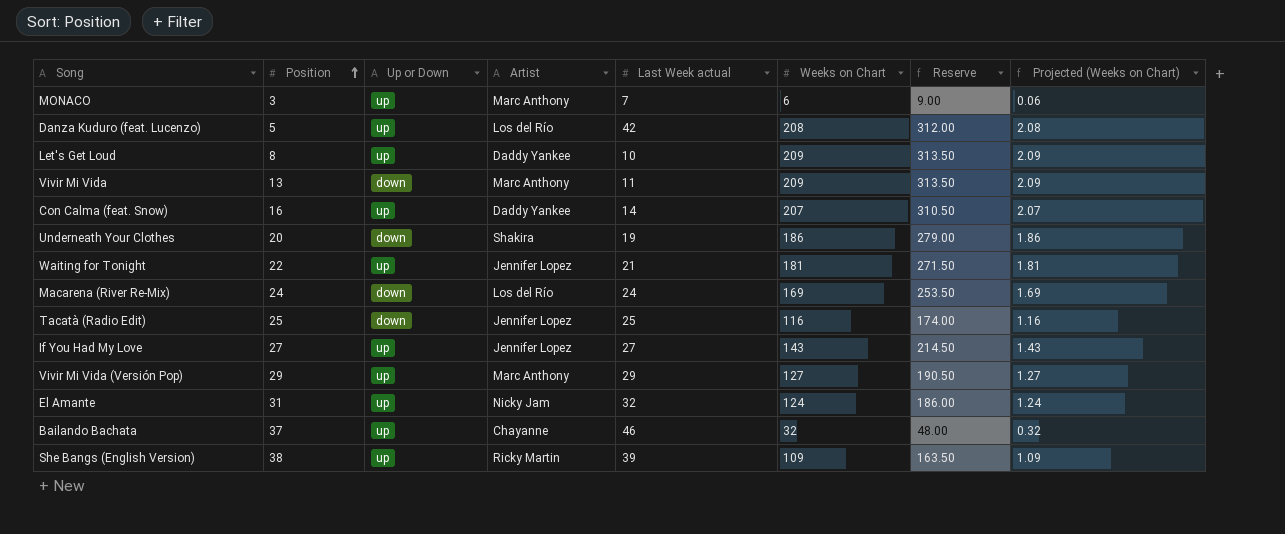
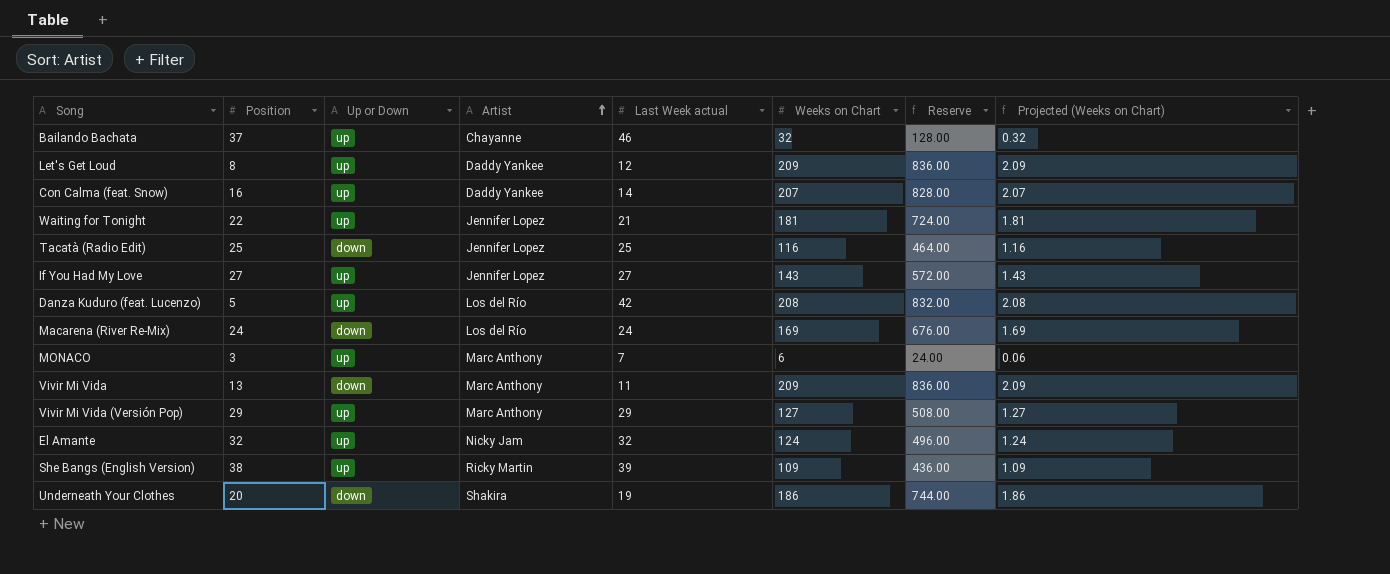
row order: Position ascending -> Artist ascending
column Reserve | formula: [Weeks on Chart] * 1.5 -> [Weeks on Chart] * 4
Let's Get Loud | Last Week actual: 10 -> 12
El Amante | Position: 31 -> 32

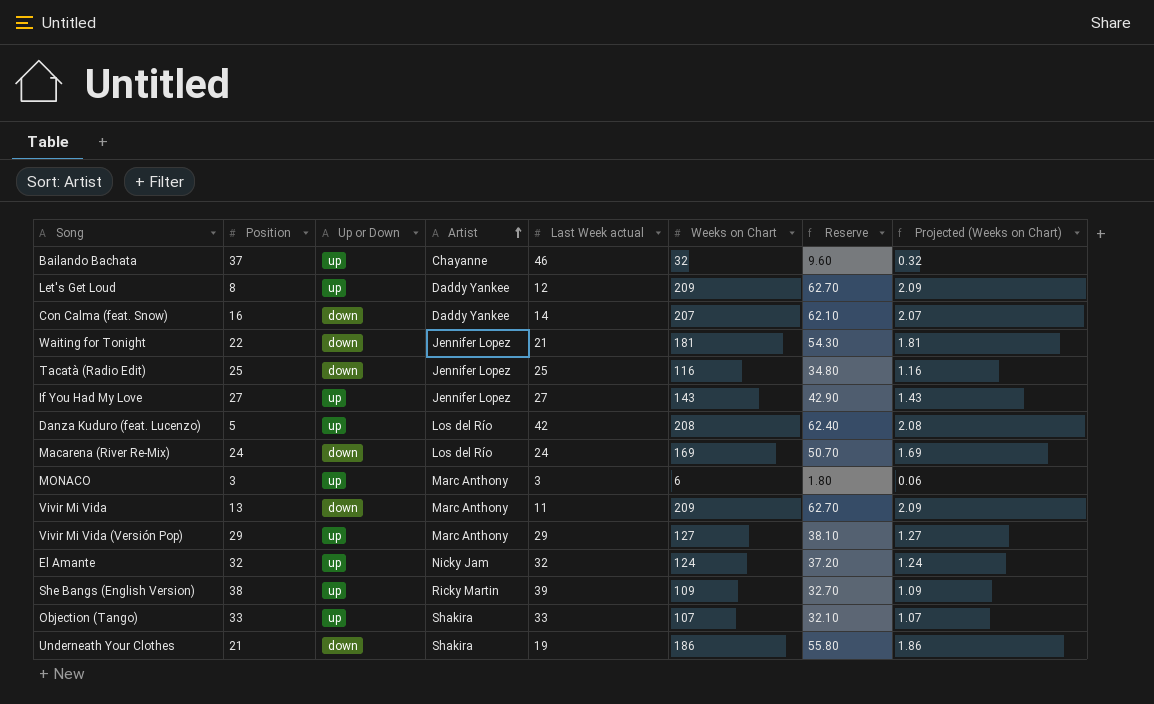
column Reserve | formula: [Weeks on Chart] * 4 -> [Weeks on Chart] * 0.3
Con Calma (feat. Snow) | Up or Down: up -> down
Waiting for Tonight | Up or Down: up -> down
MONACO | Last Week actual: 7 -> 3
row Objection (Tango): none -> 33 | up | Shakira | 33 | 107 | 32.10 | 1.07
Underneath Your Clothes | Position: 20 -> 21

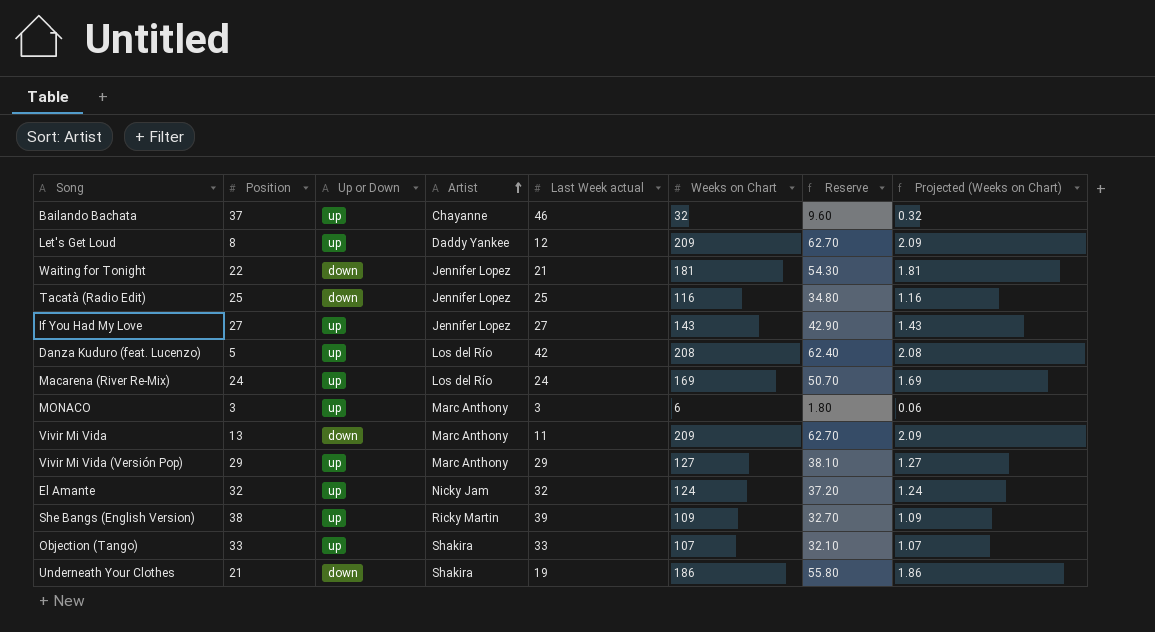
row Con Calma (feat. Snow): 16 | down | Daddy Yankee | 14 | 207 | 62.10 | 2.07 -> none
Macarena (River Re-Mix) | Up or Down: down -> up

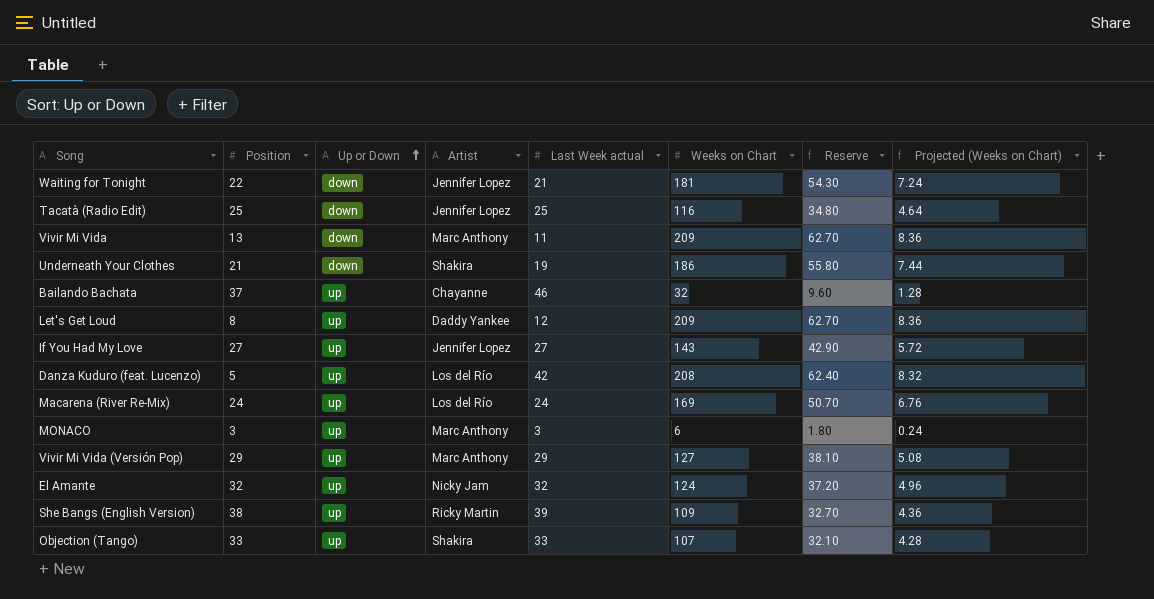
row order: Artist ascending -> Up or Down ascending
column Projected (Weeks on Chart) | formula: [Weeks on Chart] * 0.01 -> [Weeks on Chart] * 0.04

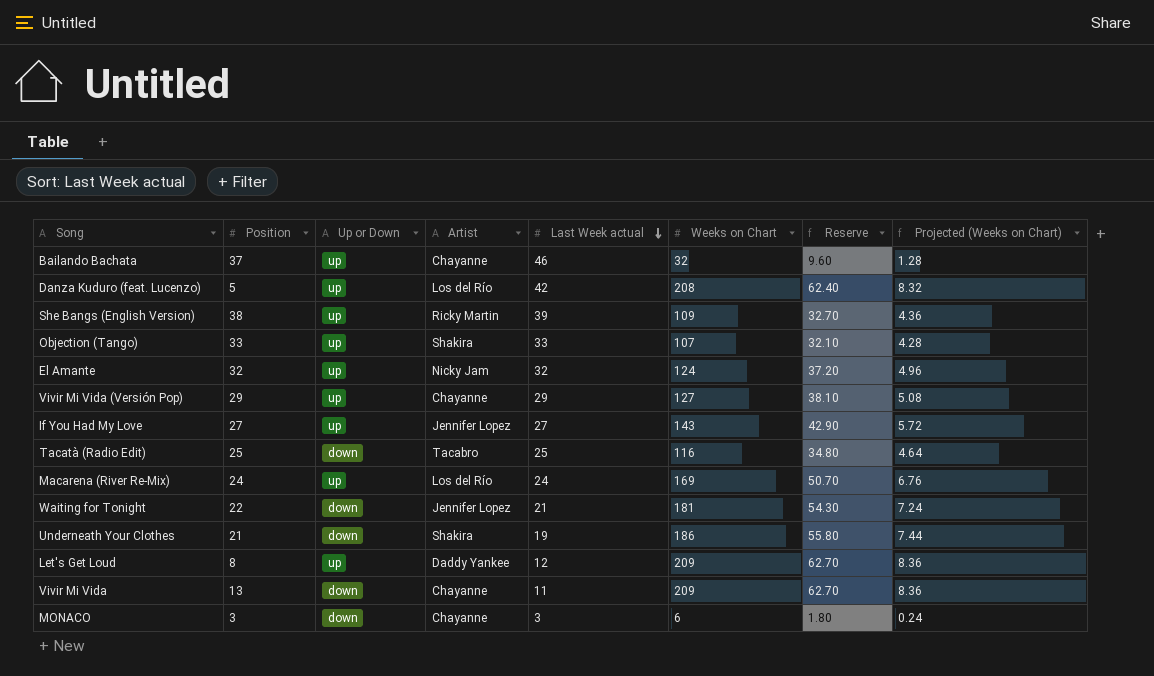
row order: Up or Down ascending -> Last Week actual descending
Vivir Mi Vida (Versión Pop) | Artist: Marc Anthony -> Chayanne
Tacatà (Radio Edit) | Artist: Jennifer Lopez -> Tacabro
Vivir Mi Vida | Artist: Marc Anthony -> Chayanne
MONACO | Up or Down: up -> down
MONACO | Artist: Marc Anthony -> Chayanne

